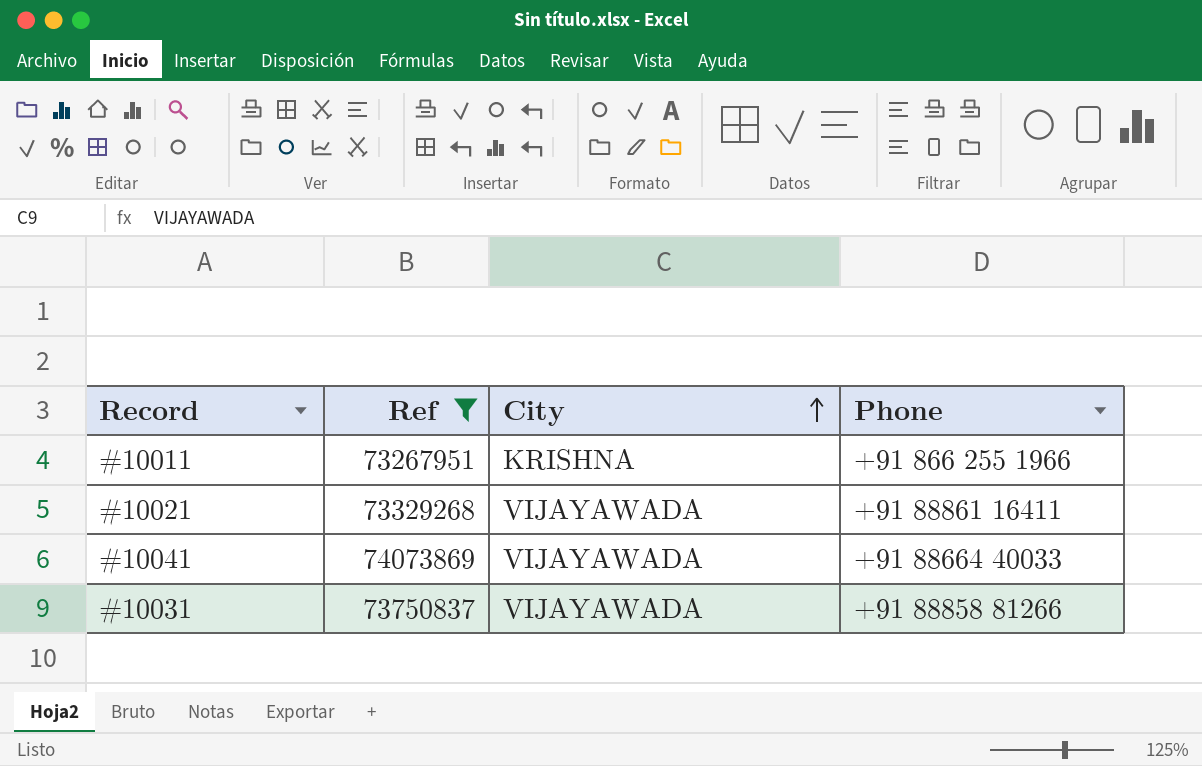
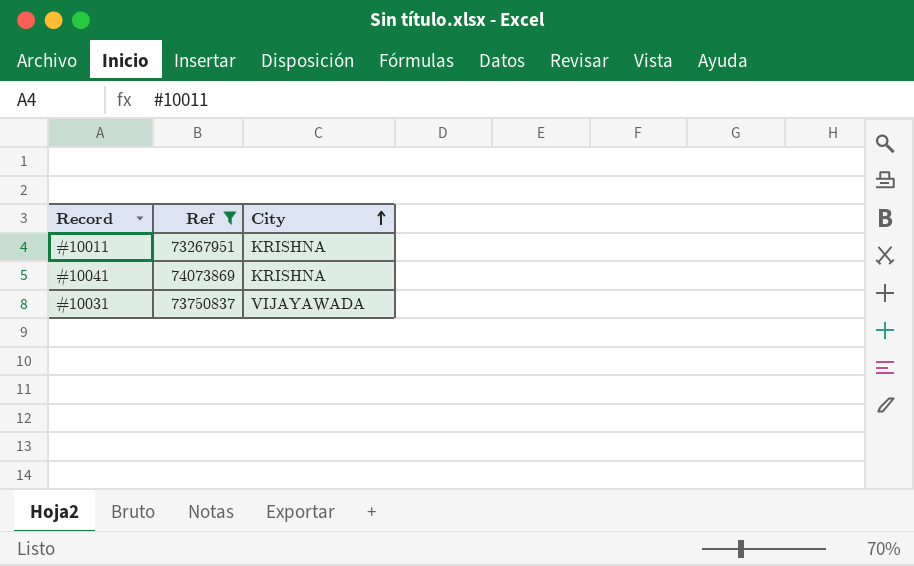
column Phone | position: 4 -> none
row #10021: 73329268 | VIJAYAWADA | +91 88861 16411 -> none
#10041 | City: VIJAYAWADA -> KRISHNA

